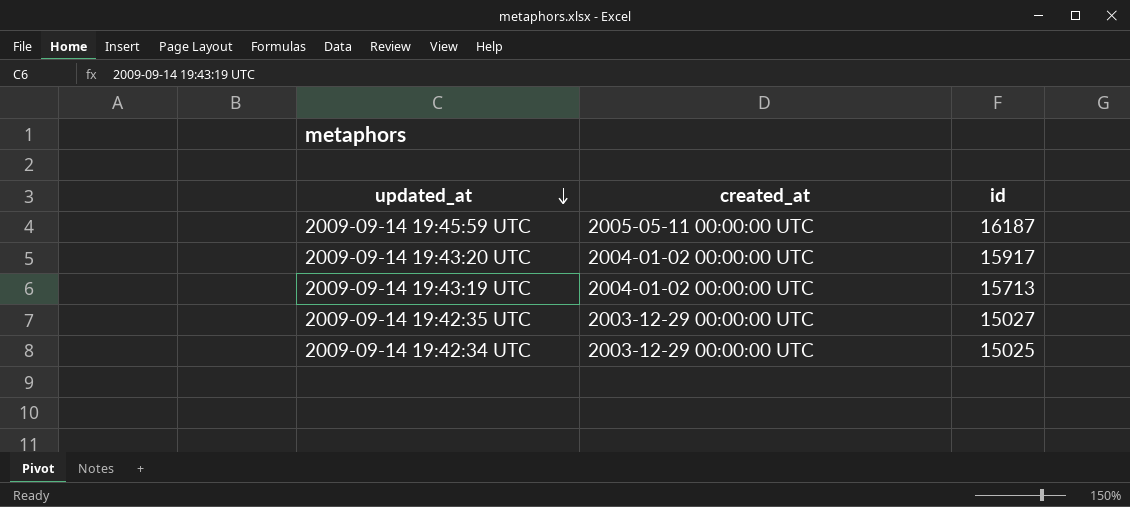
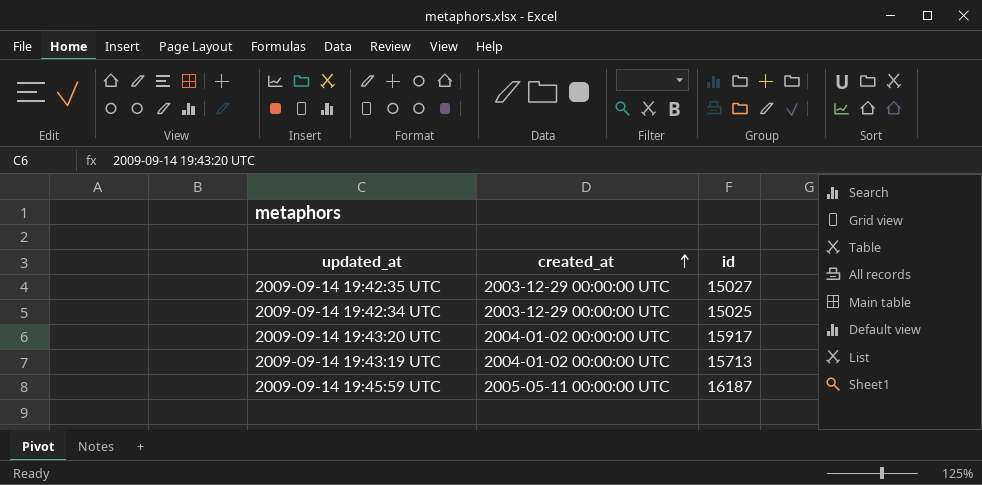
row order: updated_at descending -> created_at ascending

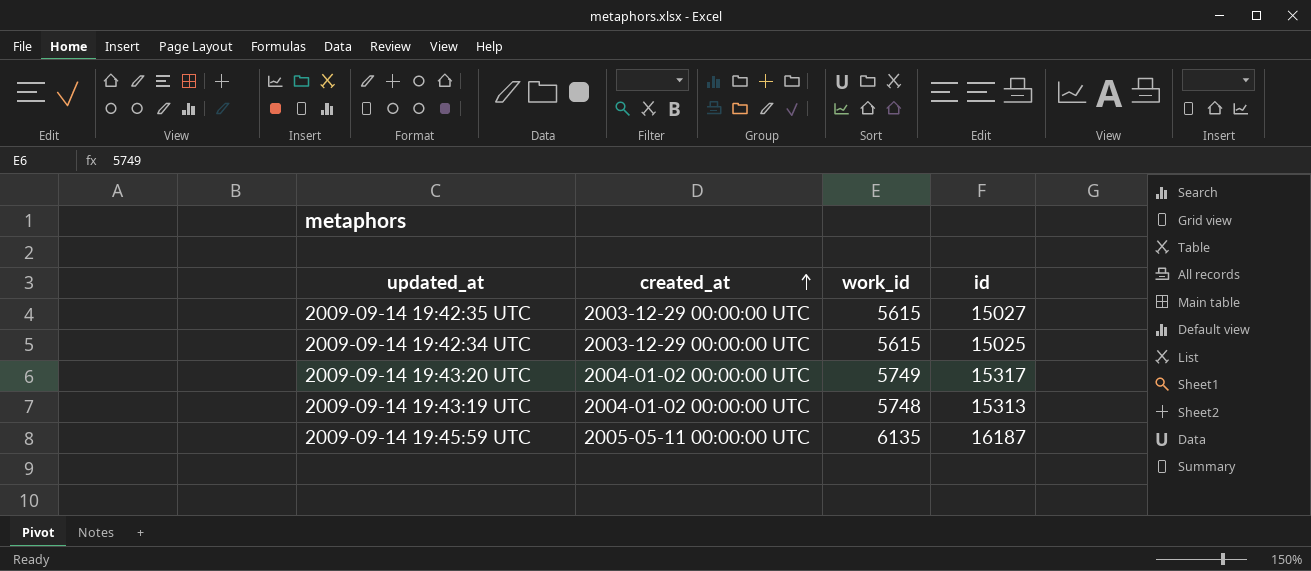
column work_id | position: none -> 3
2009-09-14 19:43:20 UTC | id: 15917 -> 15317
2009-09-14 19:43:19 UTC | id: 15713 -> 15313

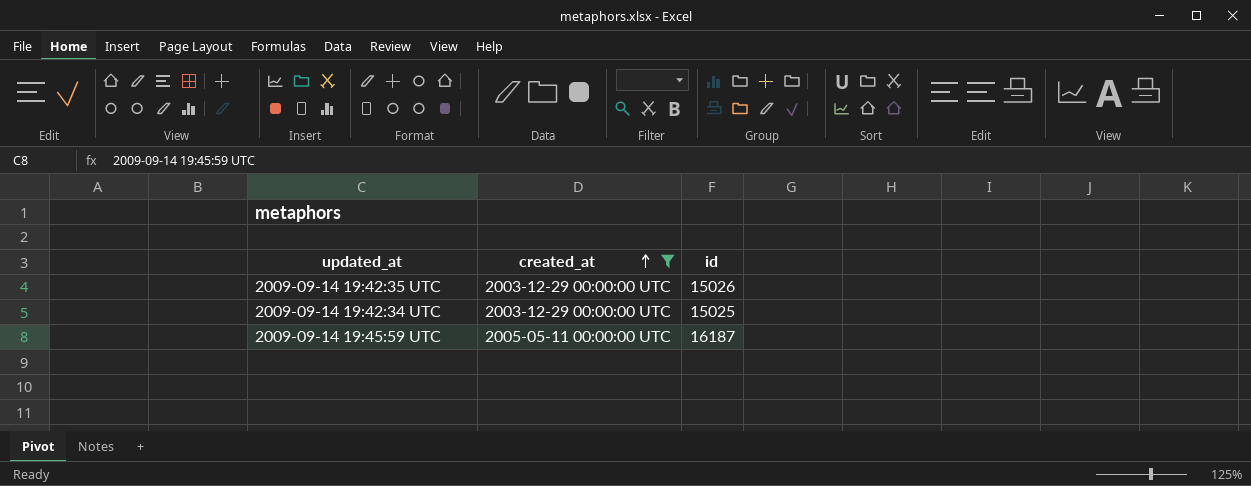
filter: none -> created_at != 2004-01-02 00:00:00 UTC
column work_id | position: 3 -> none
2009-09-14 19:42:35 UTC | id: 15027 -> 15026

